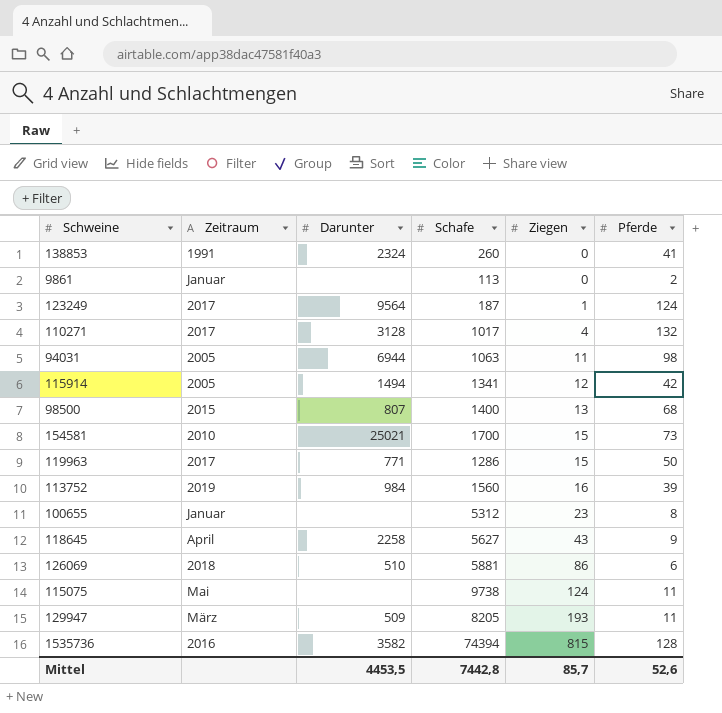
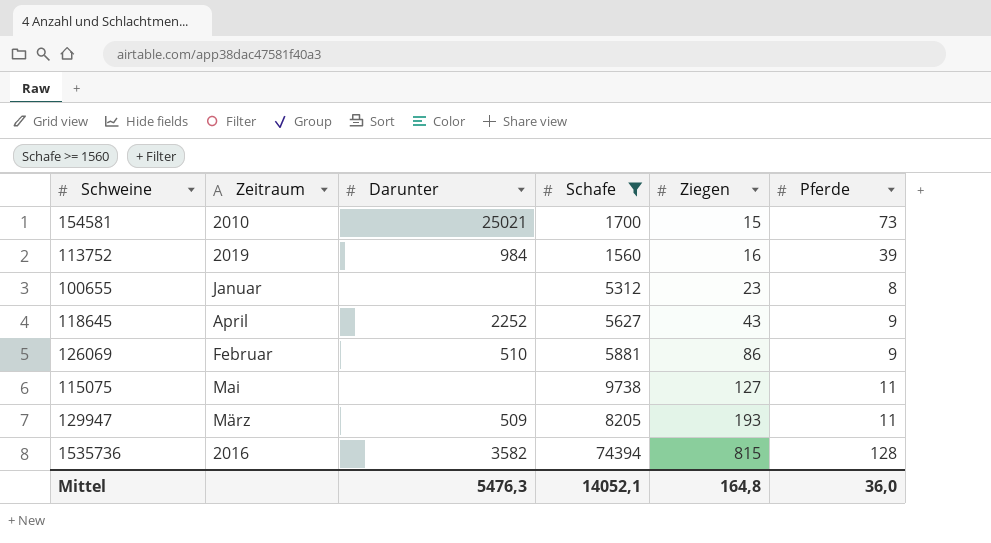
filter: none -> Schafe >= 1560
118645 | Darunter: 2258 -> 2252
126069 | Zeitraum: 2018 -> Februar
126069 | Pferde: 6 -> 9
115075 | Ziegen: 124 -> 127
Mittel | Darunter: 4453,5 -> 5476,3
Mittel | Schafe: 7442,8 -> 14052,1
Mittel | Ziegen: 85,7 -> 164,8
Mittel | Pferde: 52,6 -> 36,0

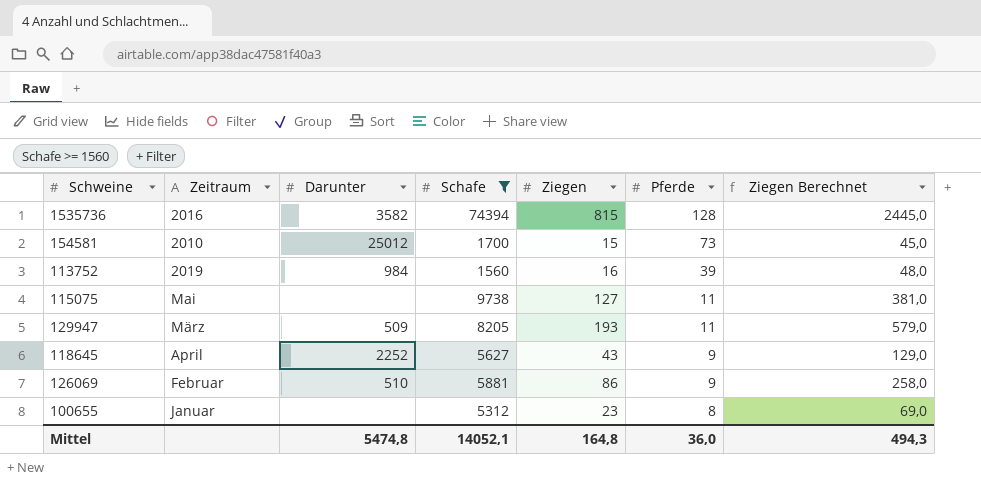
row order: Ziegen ascending -> Pferde descending
column Ziegen Berechnet | formula: none -> [Ziegen] * 3
154581 | Darunter: 25021 -> 25012
Mittel | Darunter: 5476,3 -> 5474,8

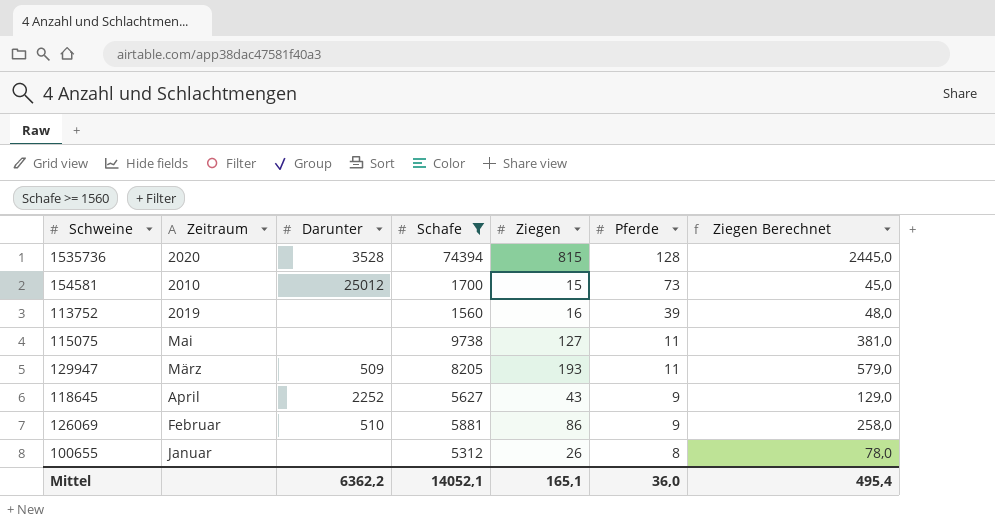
1535736 | Zeitraum: 2016 -> 2020
1535736 | Darunter: 3582 -> 3528
113752 | Darunter: 984 -> none
100655 | Ziegen: 23 -> 26
100655 | Ziegen Berechnet: 69,0 -> 78,0
Mittel | Darunter: 5474,8 -> 6362,2
Mittel | Ziegen: 164,8 -> 165,1
Mittel | Ziegen Berechnet: 494,3 -> 495,4

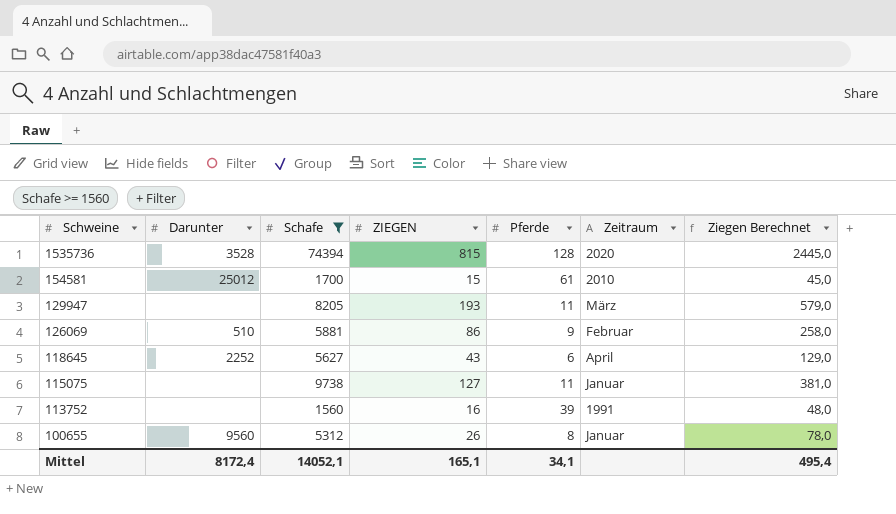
row order: Pferde descending -> Schweine descending
column name: Ziegen -> ZIEGEN
column Zeitraum | position: 2 -> 6
154581 | Pferde: 73 -> 61
129947 | Darunter: 509 -> none
118645 | Pferde: 9 -> 6
115075 | Zeitraum: Mai -> Januar
113752 | Zeitraum: 2019 -> 1991
100655 | Darunter: none -> 9560
Mittel | Darunter: 6362,2 -> 8172,4
Mittel | Pferde: 36,0 -> 34,1

